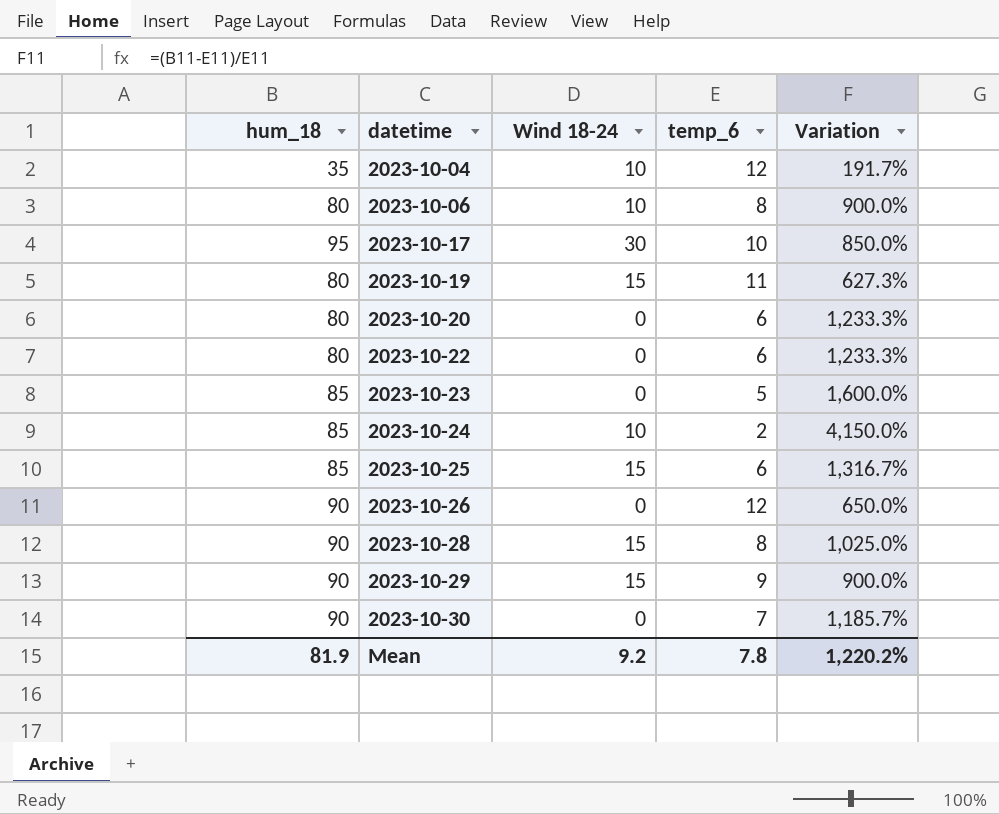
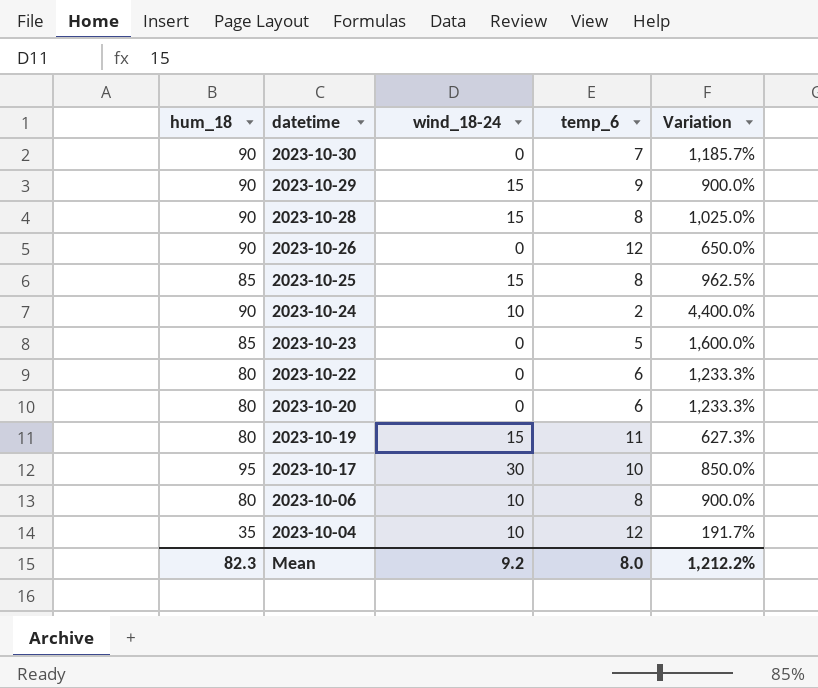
row order: datetime ascending -> datetime descending
column name: Wind 18-24 -> wind_18-24
2023-10-25 | temp_6: 6 -> 8
2023-10-25 | Variation: 1,316.7% -> 962.5%
2023-10-24 | hum_18: 85 -> 90
2023-10-24 | Variation: 4,150.0% -> 4,400.0%
Mean | hum_18: 81.9 -> 82.3
Mean | temp_6: 7.8 -> 8.0
Mean | Variation: 1,220.2% -> 1,212.2%

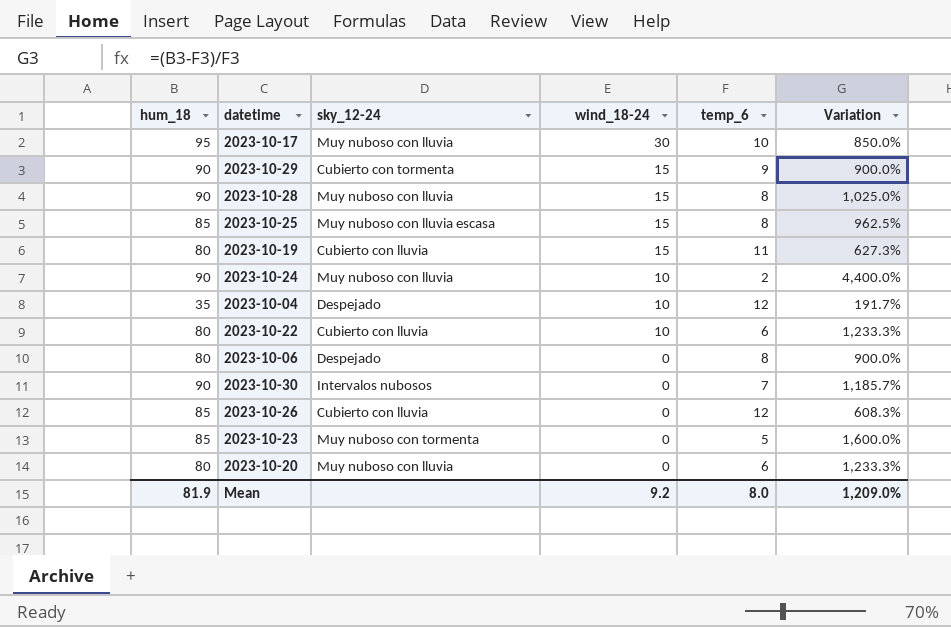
row order: datetime descending -> wind_18-24 descending
column sky_12-24 | position: none -> 3
2023-10-22 | wind_18-24: 0 -> 10
2023-10-06 | wind_18-24: 10 -> 0
2023-10-26 | hum_18: 90 -> 85
2023-10-26 | Variation: 650.0% -> 608.3%
Mean | hum_18: 82.3 -> 81.9
Mean | Variation: 1,212.2% -> 1,209.0%

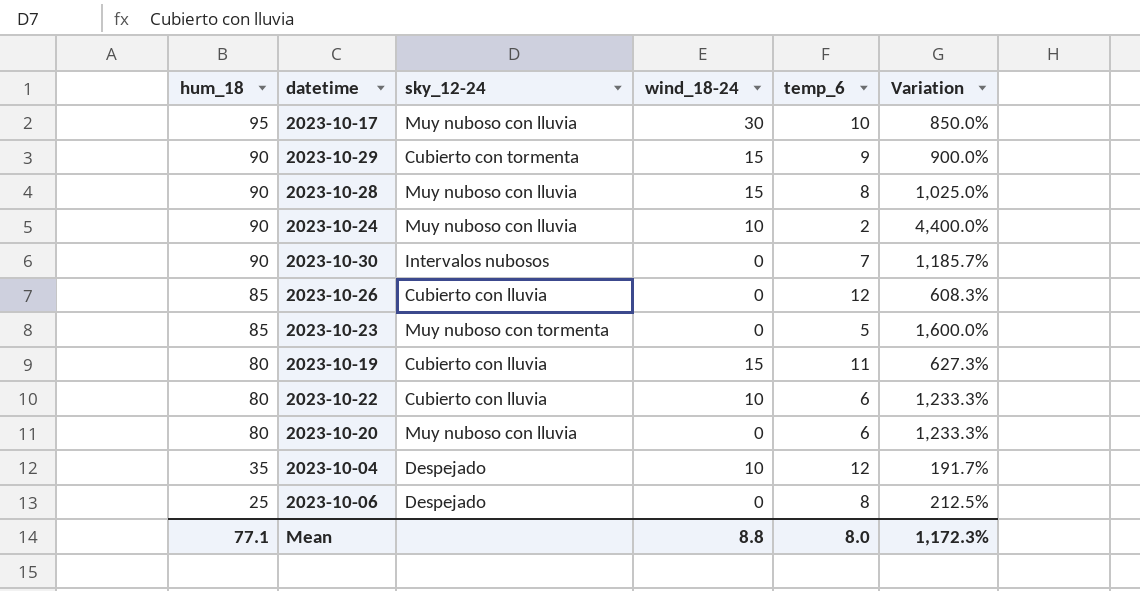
row order: wind_18-24 descending -> hum_18 descending
row 2023-10-25: 85 | Muy nuboso con lluvia escasa | 15 | 8 | 962.5% -> none
2023-10-06 | hum_18: 80 -> 25
2023-10-06 | Variation: 900.0% -> 212.5%
Mean | hum_18: 81.9 -> 77.1
Mean | wind_18-24: 9.2 -> 8.8
Mean | Variation: 1,209.0% -> 1,172.3%

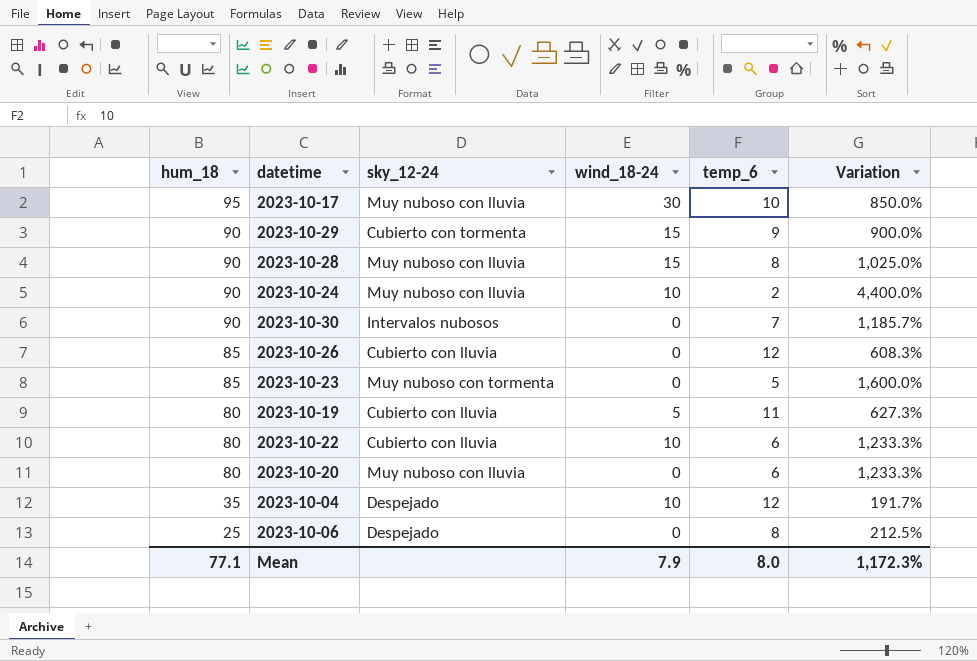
2023-10-19 | wind_18-24: 15 -> 5
Mean | wind_18-24: 8.8 -> 7.9

